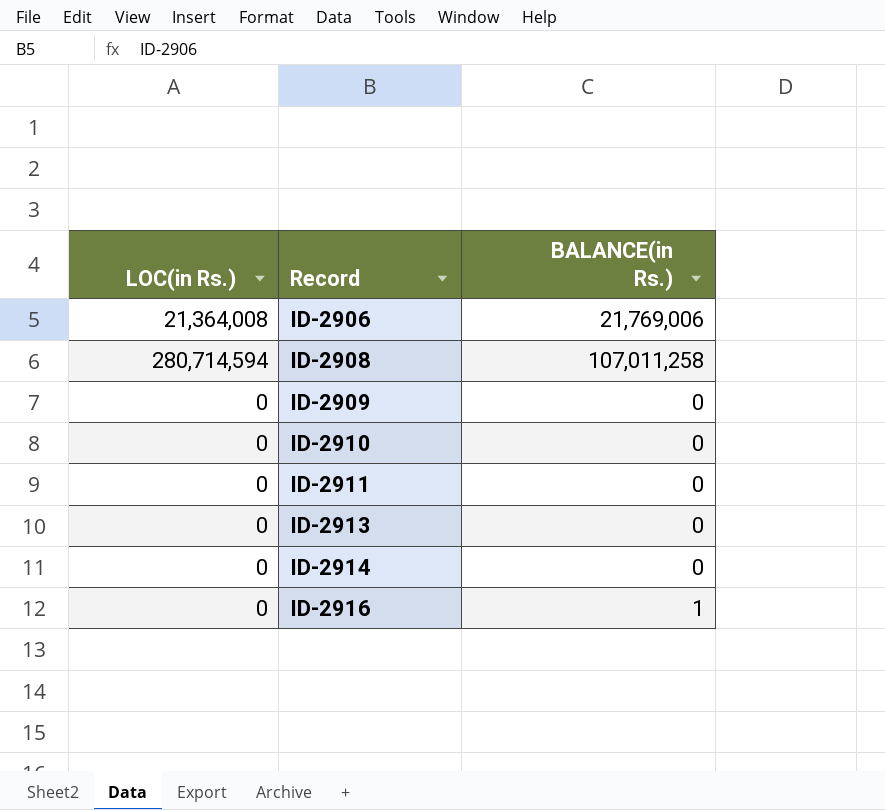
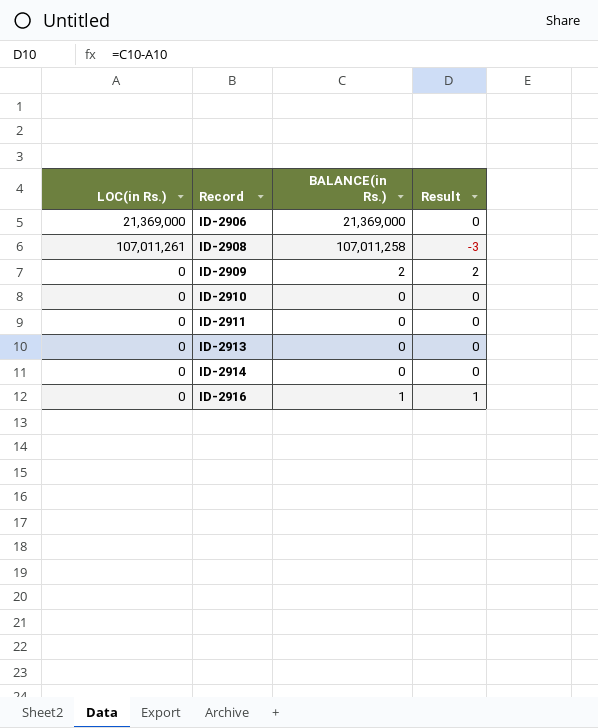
column Result | formula: none -> [BALANCE(in Rs.)] - [LOC(in Rs.)]
ID-2906 | LOC(in Rs.): 21,364,008 -> 21,369,000
ID-2906 | BALANCE(in Rs.): 21,769,006 -> 21,369,000
ID-2908 | LOC(in Rs.): 280,714,594 -> 107,011,261
ID-2909 | BALANCE(in Rs.): 0 -> 2

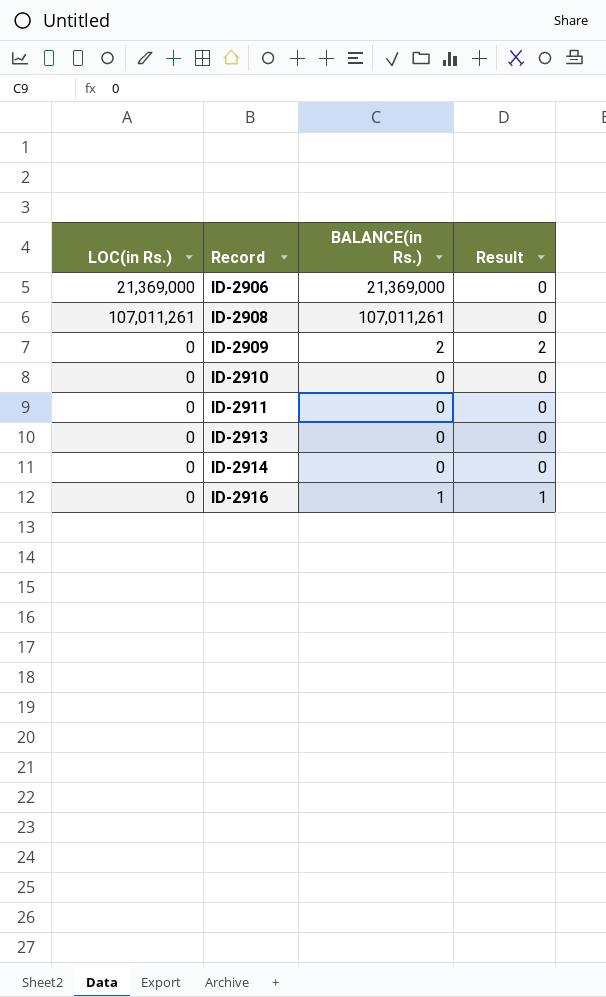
ID-2908 | BALANCE(in Rs.): 107,011,258 -> 107,011,261
ID-2908 | Result: -3 -> 0

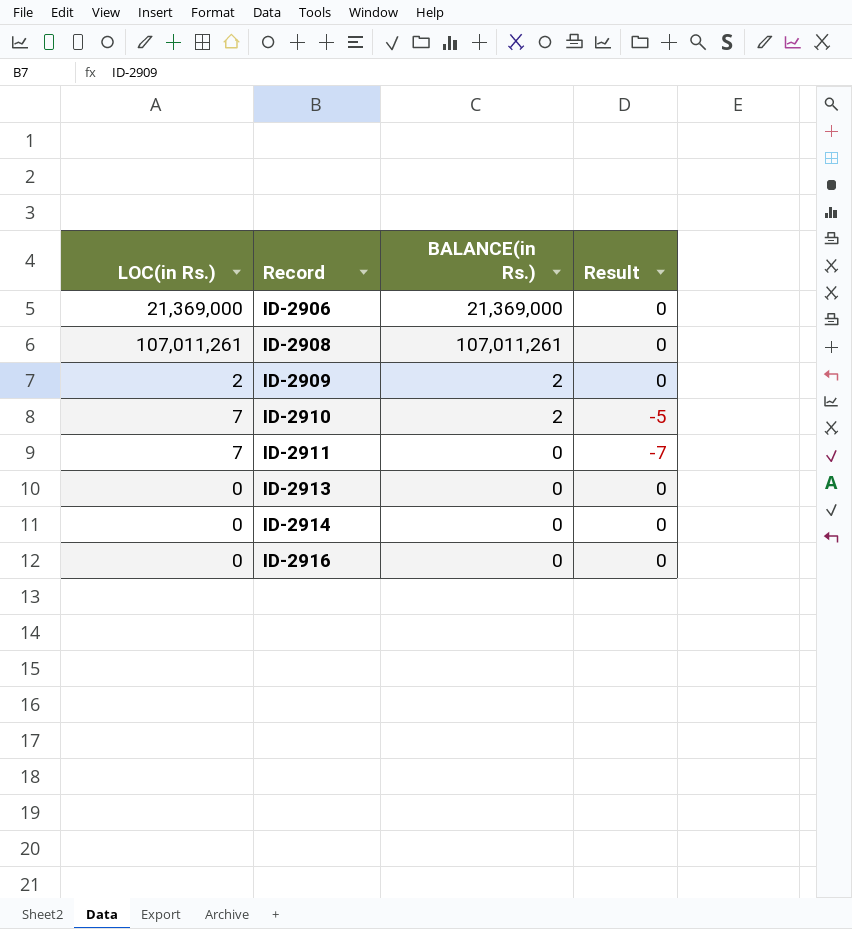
ID-2909 | LOC(in Rs.): 0 -> 2
ID-2909 | Result: 2 -> 0
ID-2910 | LOC(in Rs.): 0 -> 7
ID-2910 | BALANCE(in Rs.): 0 -> 2
ID-2910 | Result: 0 -> -5
ID-2911 | LOC(in Rs.): 0 -> 7
ID-2911 | Result: 0 -> -7
ID-2916 | BALANCE(in Rs.): 1 -> 0
ID-2916 | Result: 1 -> 0

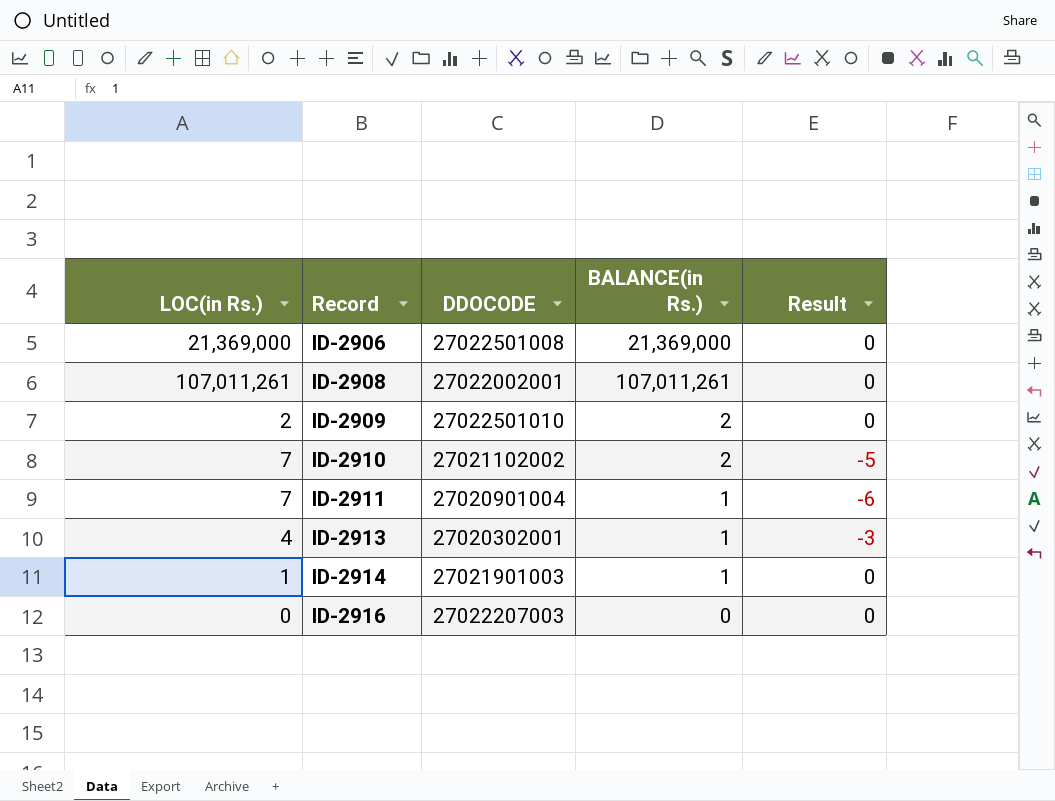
column DDOCODE | position: none -> 3
ID-2911 | BALANCE(in Rs.): 0 -> 1
ID-2911 | Result: -7 -> -6
ID-2913 | LOC(in Rs.): 0 -> 4
ID-2913 | BALANCE(in Rs.): 0 -> 1
ID-2913 | Result: 0 -> -3
ID-2914 | LOC(in Rs.): 0 -> 1
ID-2914 | BALANCE(in Rs.): 0 -> 1

